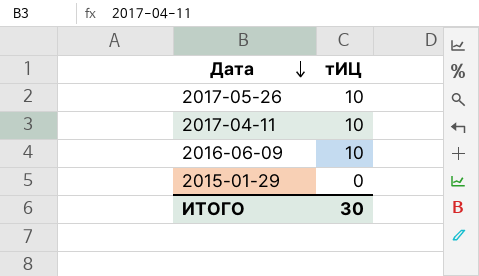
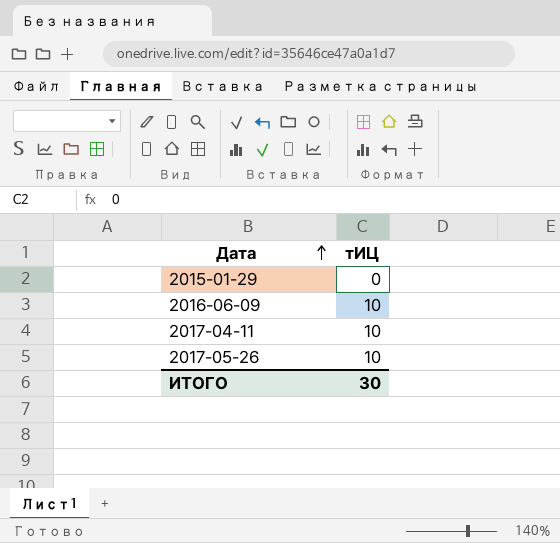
row order: Дата descending -> Дата ascending

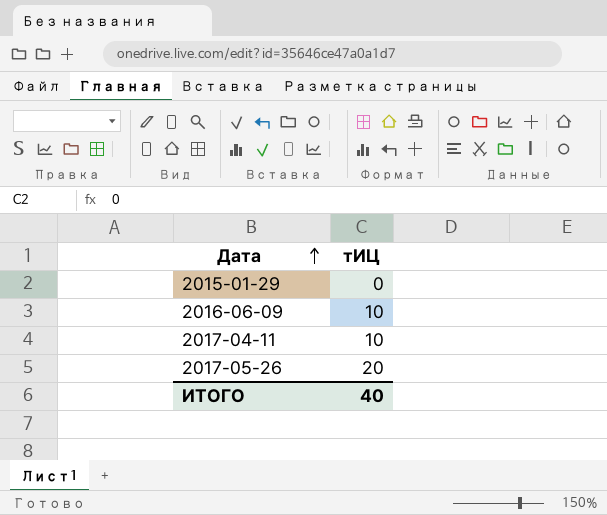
2017-05-26 | тИЦ: 10 -> 20
ИТОГО | тИЦ: 30 -> 40

